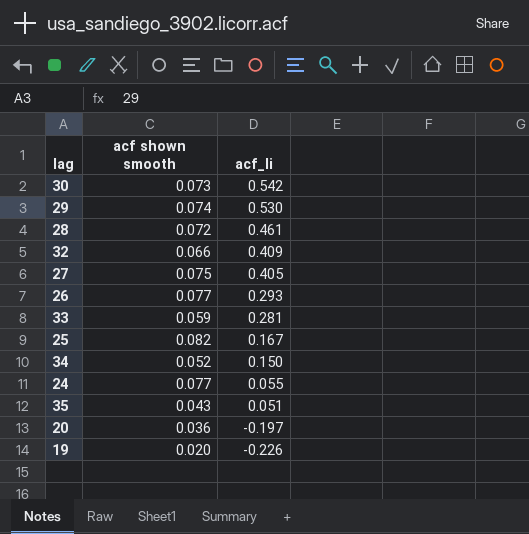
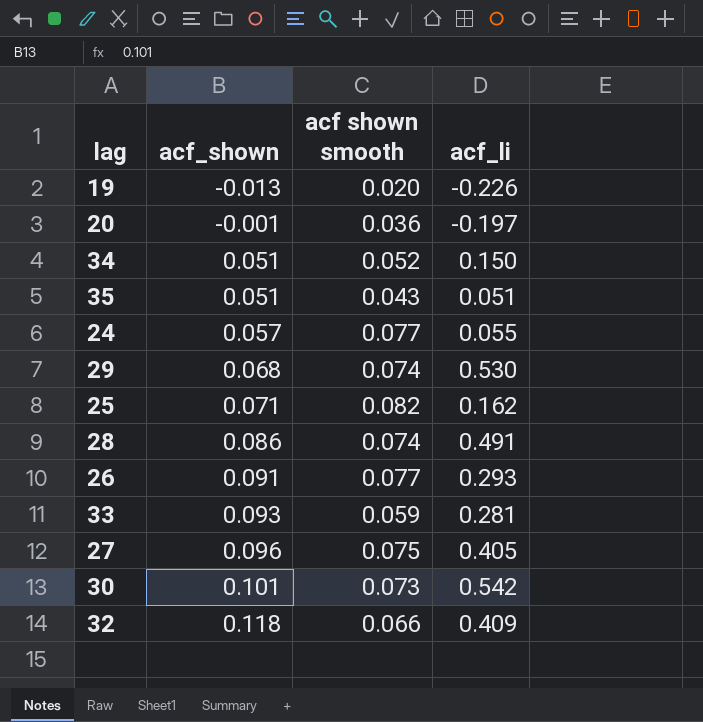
row order: acf_li descending -> acf_shown ascending
column acf_shown | position: none -> 2
25 | acf_li: 0.167 -> 0.162
28 | acf shown smooth: 0.072 -> 0.074
28 | acf_li: 0.461 -> 0.491

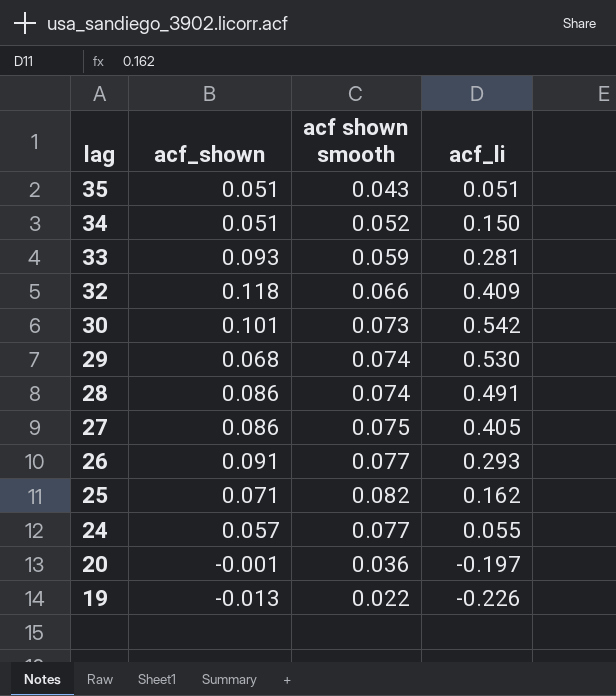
row order: acf_shown ascending -> lag descending
27 | acf_shown: 0.096 -> 0.086
19 | acf shown smooth: 0.020 -> 0.022

